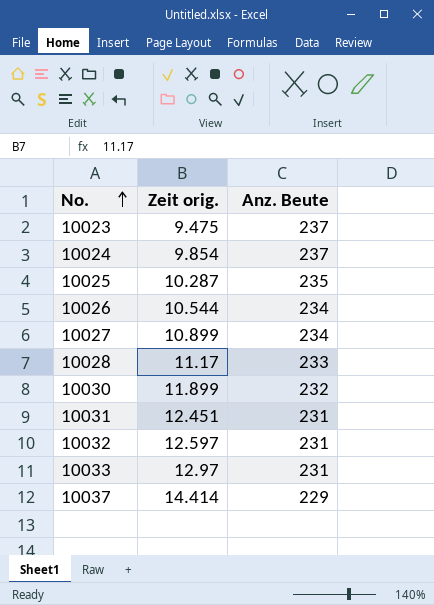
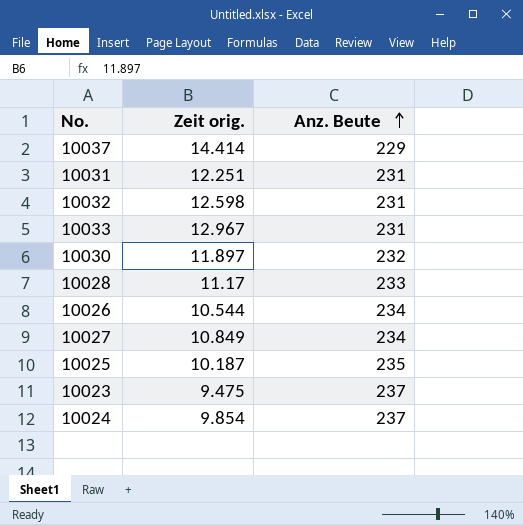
row order: No. ascending -> Anz. Beute ascending
10031 | Zeit orig.: 12.451 -> 12.251
10032 | Zeit orig.: 12.597 -> 12.598
10033 | Zeit orig.: 12.97 -> 12.967
10030 | Zeit orig.: 11.899 -> 11.897
10027 | Zeit orig.: 10.899 -> 10.849
10025 | Zeit orig.: 10.287 -> 10.187

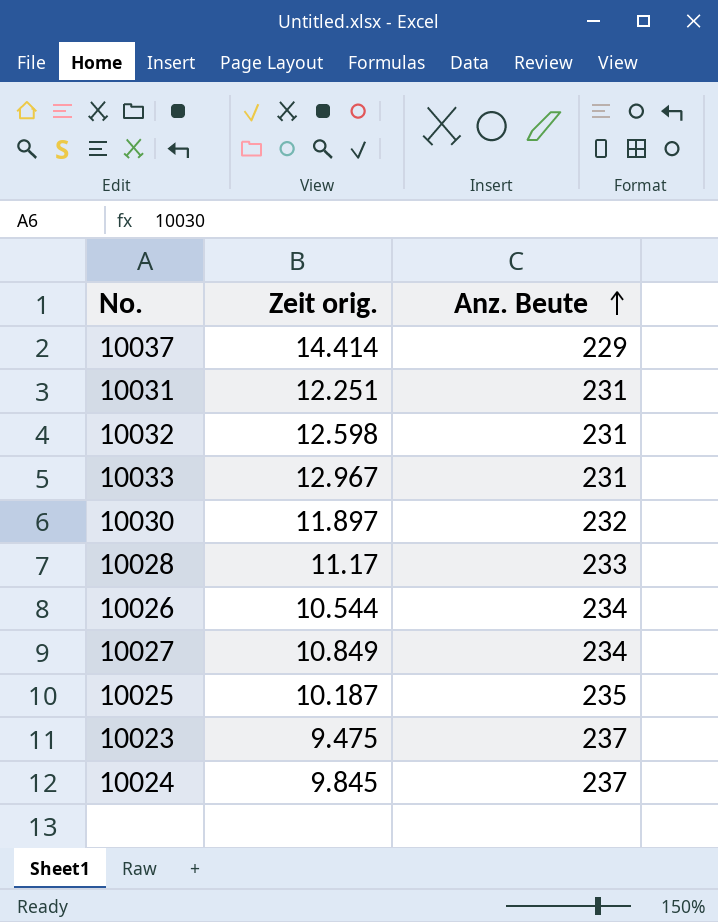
10024 | Zeit orig.: 9.854 -> 9.845

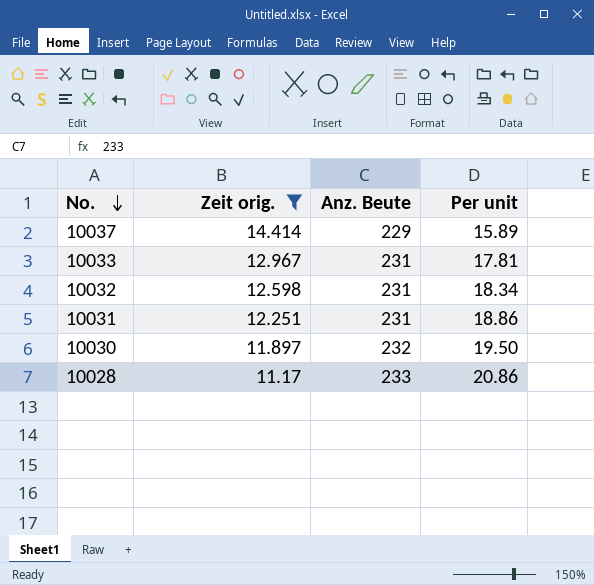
filter: none -> Zeit orig. >= 11.17
row order: Anz. Beute ascending -> No. descending
column Per unit | formula: none -> [Anz. Beute] / [Zeit orig.]

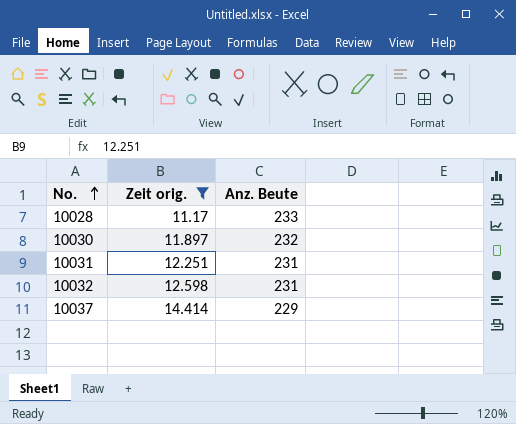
row order: No. descending -> No. ascending
column Per unit | formula: [Anz. Beute] / [Zeit orig.] -> none
row 10033: 12.967 | 231 | 17.81 -> none

